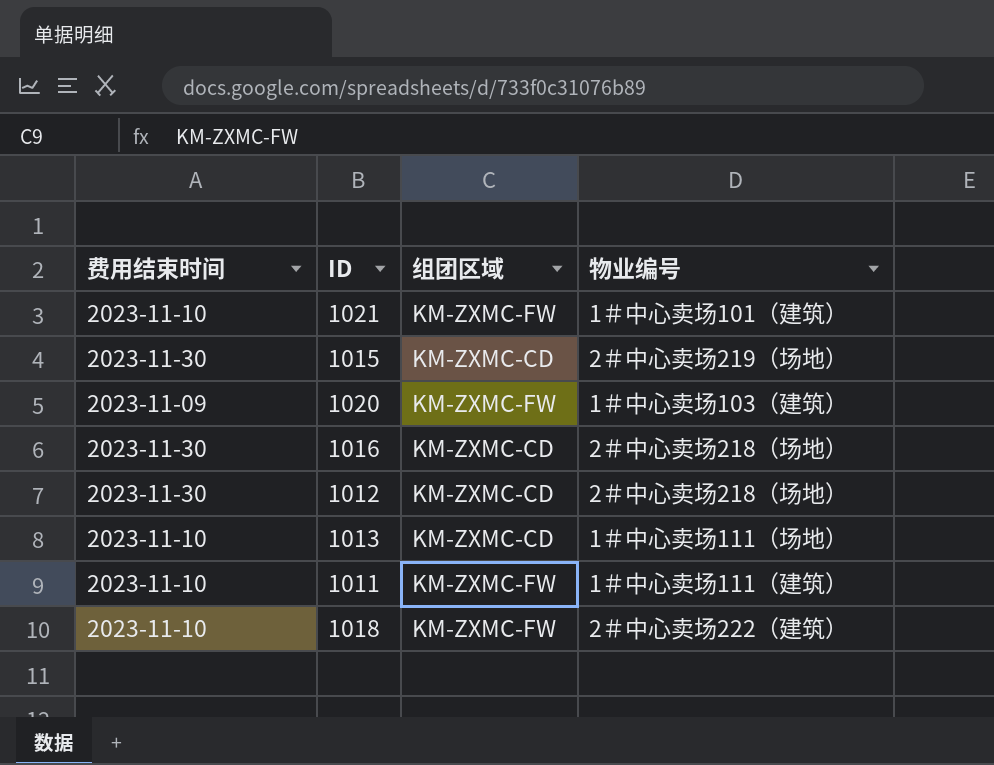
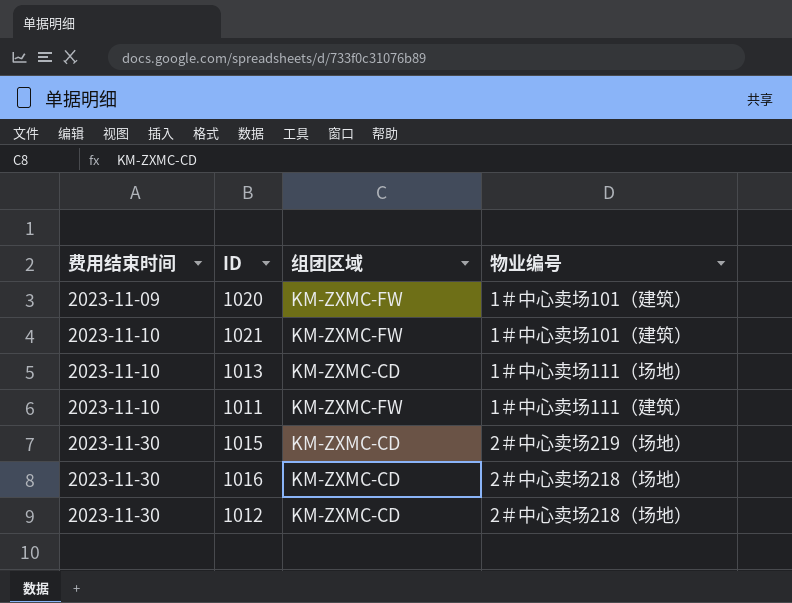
row order: none -> 费用结束时间 ascending
row 1018: 2023-11-10 | KM-ZXMC-FW | 2＃中心卖场222（建筑） -> none
1020 | 物业编号: 1＃中心卖场103（建筑） -> 1＃中心卖场101（建筑）

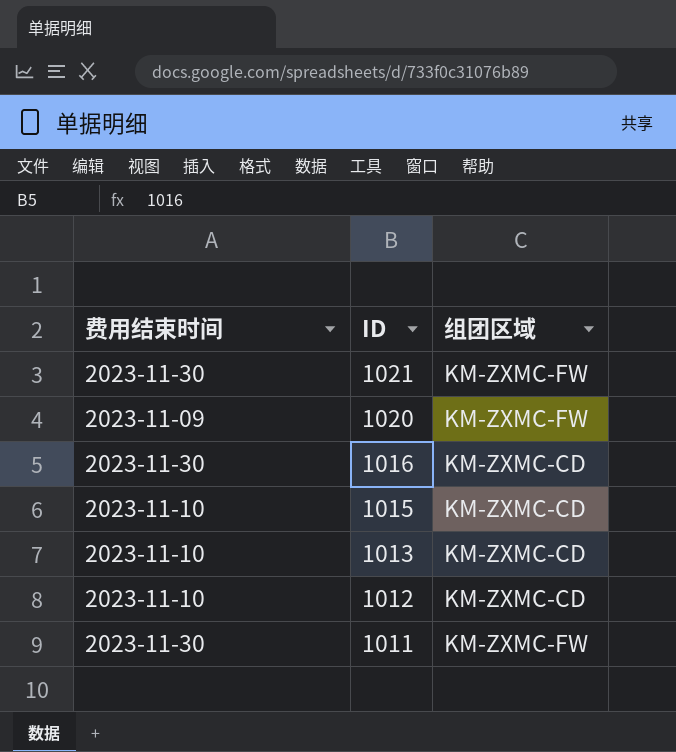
row order: 费用结束时间 ascending -> ID descending
column 物业编号 | position: 4 -> none
1021 | 费用结束时间: 2023-11-10 -> 2023-11-30
1015 | 费用结束时间: 2023-11-30 -> 2023-11-10
1012 | 费用结束时间: 2023-11-30 -> 2023-11-10
1011 | 费用结束时间: 2023-11-10 -> 2023-11-30

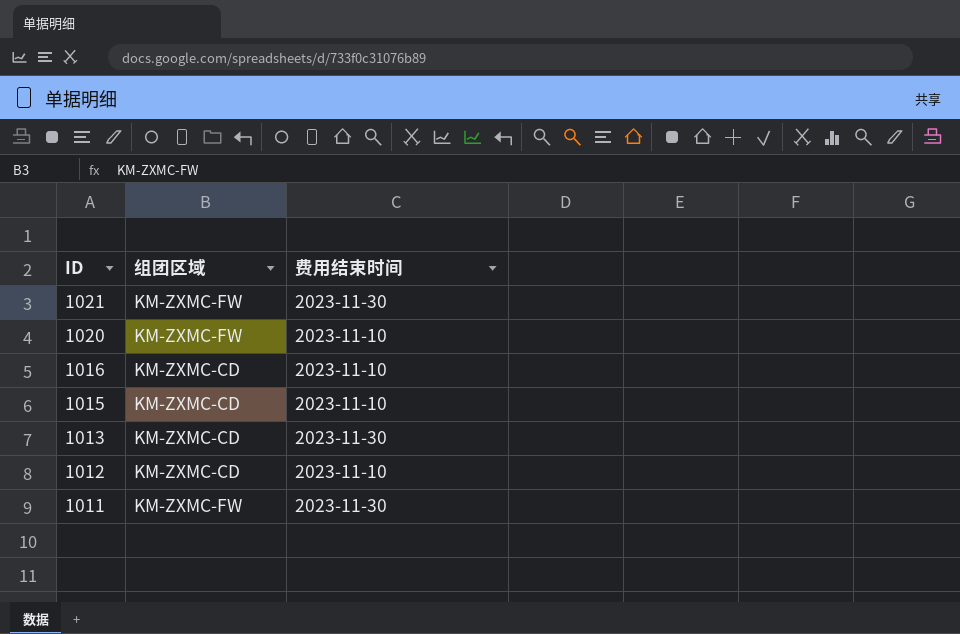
column 费用结束时间 | position: 1 -> 3
1020 | 费用结束时间: 2023-11-09 -> 2023-11-10
1016 | 费用结束时间: 2023-11-30 -> 2023-11-10
1013 | 费用结束时间: 2023-11-10 -> 2023-11-30

